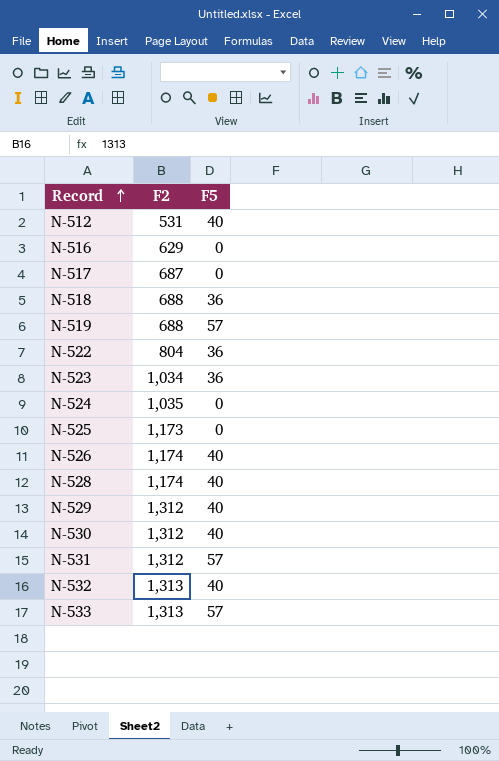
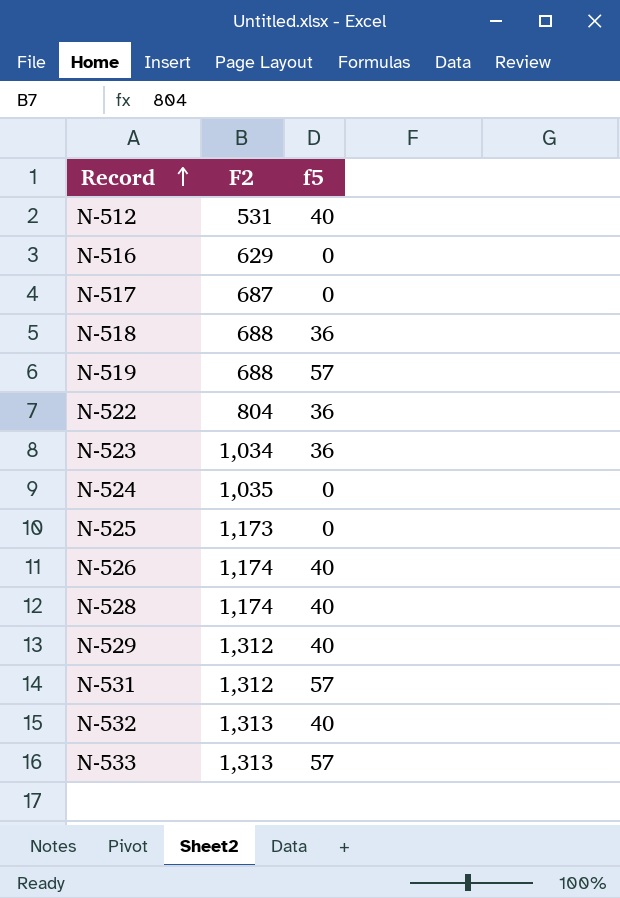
column name: F5 -> f5
row N-530: 1,312 | 40 -> none

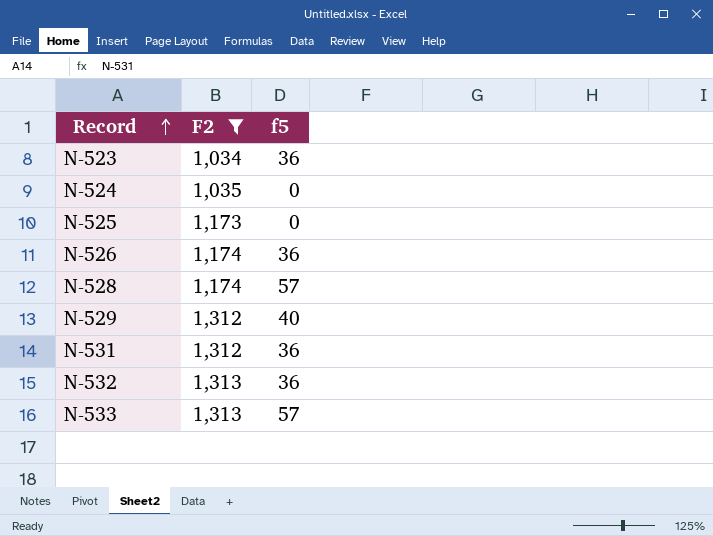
filter: none -> F2 >= 1,034
N-526 | f5: 40 -> 36
N-528 | f5: 40 -> 57
N-531 | f5: 57 -> 36
N-532 | f5: 40 -> 36

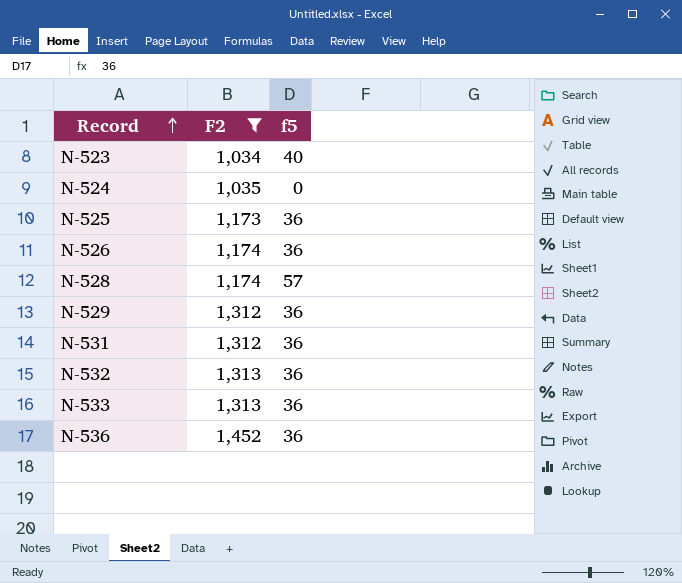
N-523 | f5: 36 -> 40
N-525 | f5: 0 -> 36
N-529 | f5: 40 -> 36
N-533 | f5: 57 -> 36
row N-536: none -> 1,452 | 36

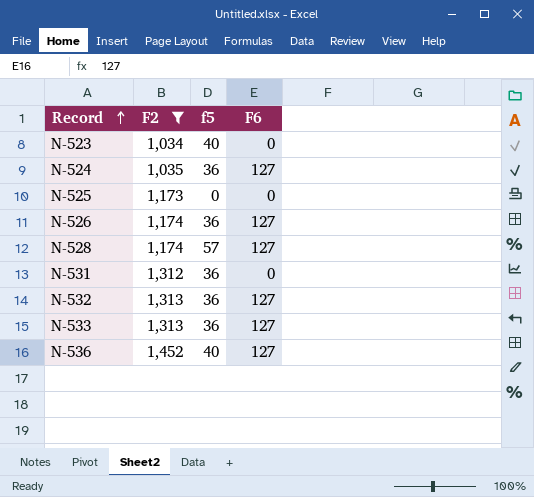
column F6 | position: none -> 4
row N-529: 1,312 | 36 -> none
N-524 | f5: 0 -> 36
N-525 | f5: 36 -> 0
N-536 | f5: 36 -> 40

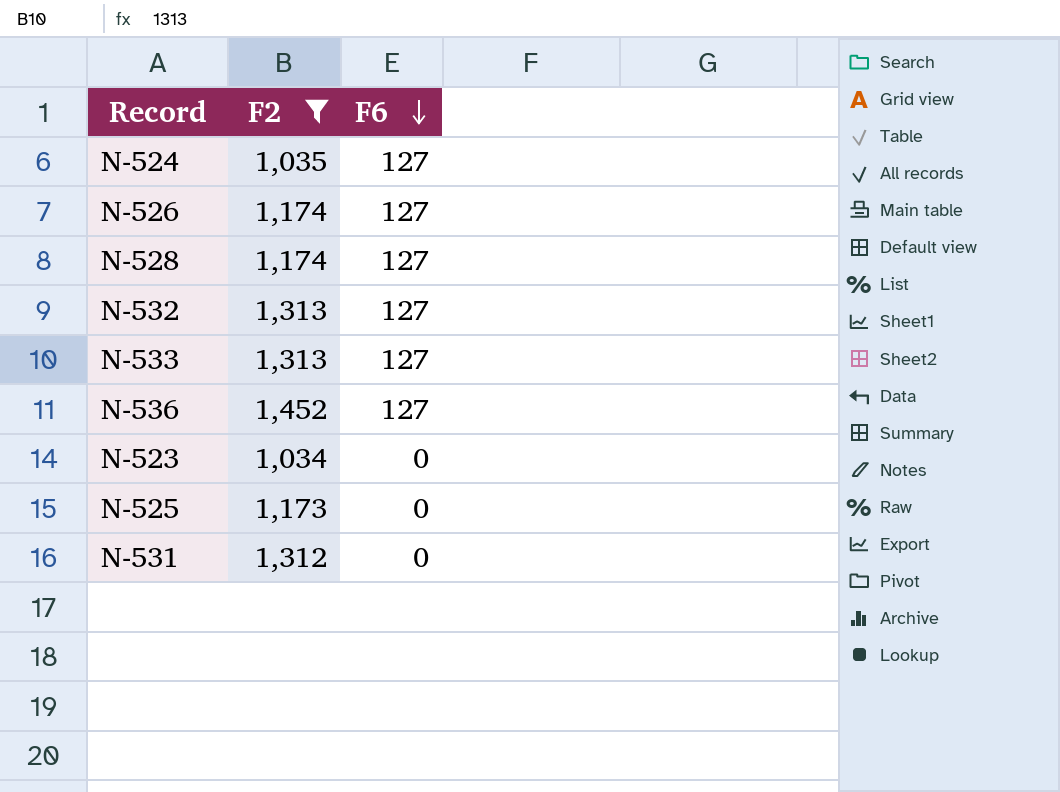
row order: Record ascending -> F6 descending
column f5 | position: 3 -> none

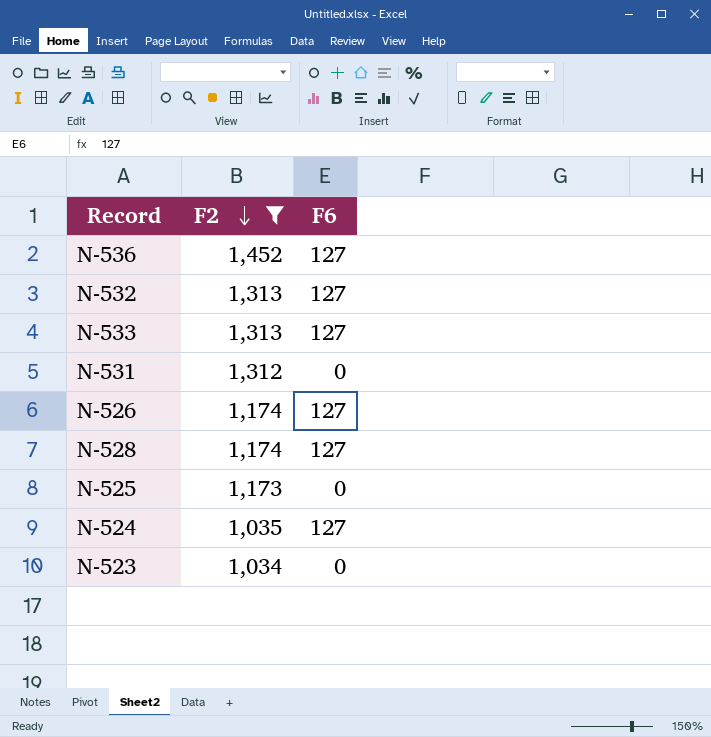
row order: F6 descending -> F2 descending

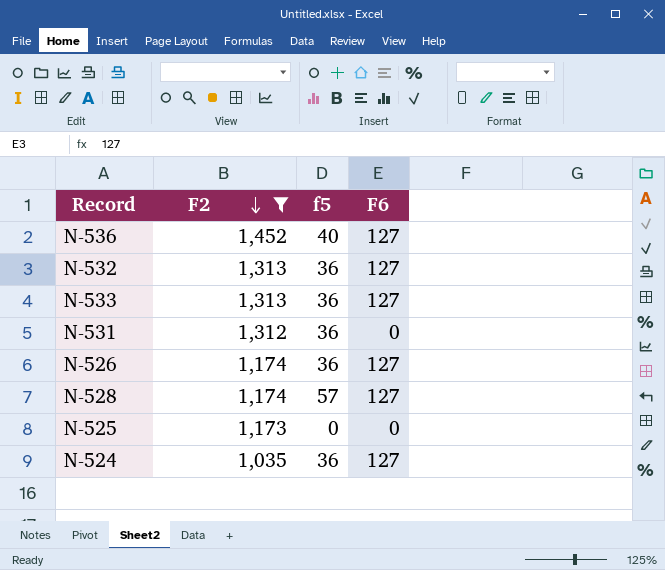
column f5 | position: none -> 3
row N-523: 1,034 | 0 -> none

